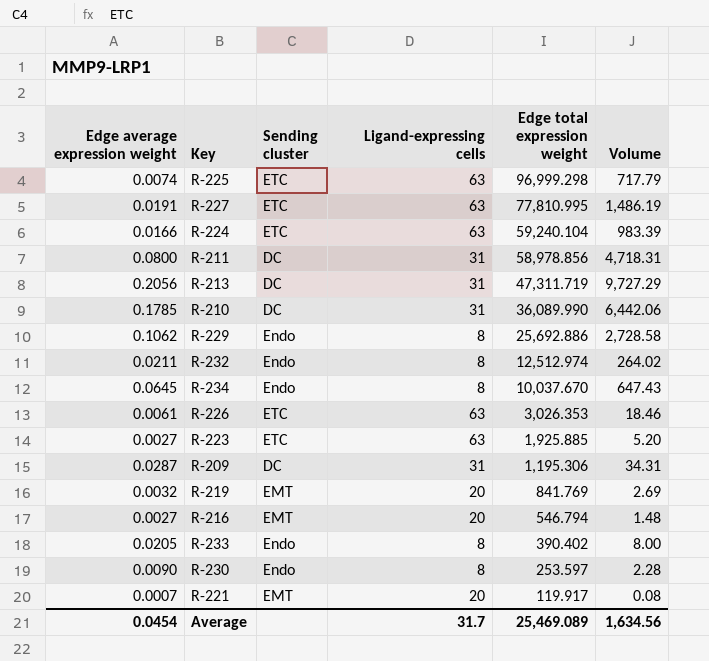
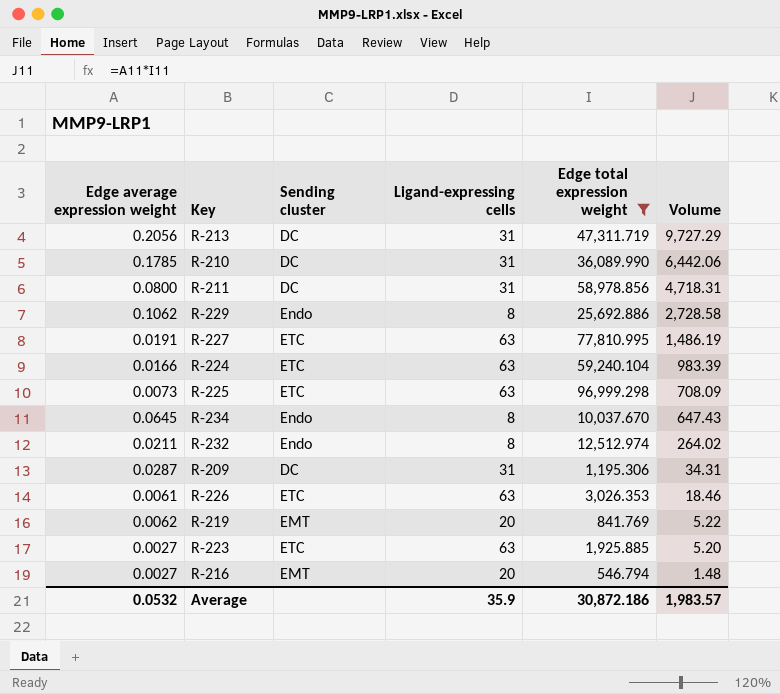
filter: none -> Edge total expression weight >= 546.794
row order: Edge total expression weight descending -> Volume descending
R-225 | Edge average expression weight: 0.0074 -> 0.0073
R-225 | Volume: 717.79 -> 708.09
R-219 | Edge average expression weight: 0.0032 -> 0.0062
R-219 | Volume: 2.69 -> 5.22
Average | Edge average expression weight: 0.0454 -> 0.0532
Average | Ligand-expressing cells: 31.7 -> 35.9
Average | Edge total expression weight: 25,469.089 -> 30,872.186
Average | Volume: 1,634.56 -> 1,983.57

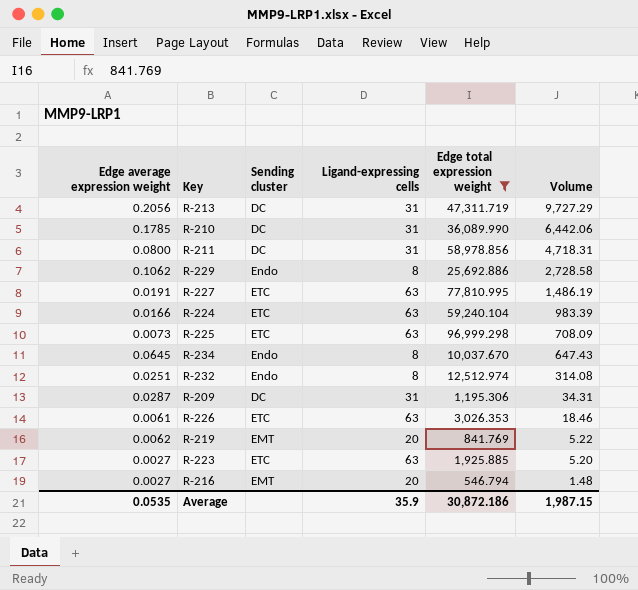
R-232 | Edge average expression weight: 0.0211 -> 0.0251
R-232 | Volume: 264.02 -> 314.08
Average | Edge average expression weight: 0.0532 -> 0.0535
Average | Volume: 1,983.57 -> 1,987.15

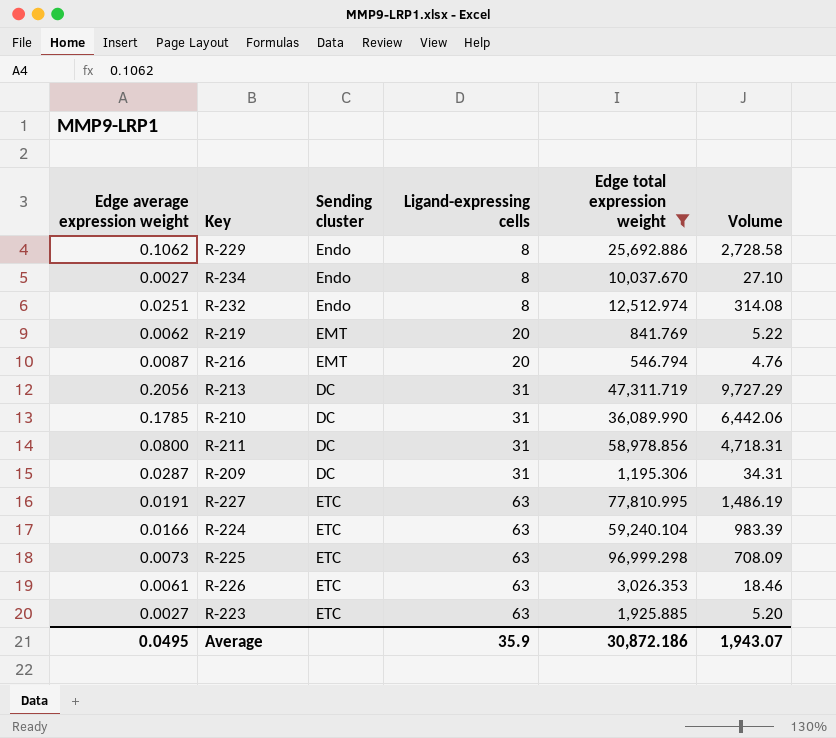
row order: Volume descending -> Ligand-expressing cells ascending
R-234 | Edge average expression weight: 0.0645 -> 0.0027
R-234 | Volume: 647.43 -> 27.10
R-216 | Edge average expression weight: 0.0027 -> 0.0087
R-216 | Volume: 1.48 -> 4.76
Average | Edge average expression weight: 0.0535 -> 0.0495
Average | Volume: 1,987.15 -> 1,943.07

